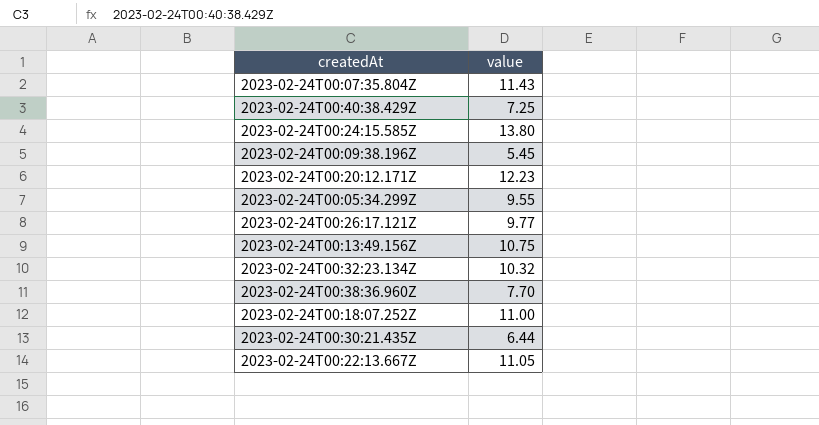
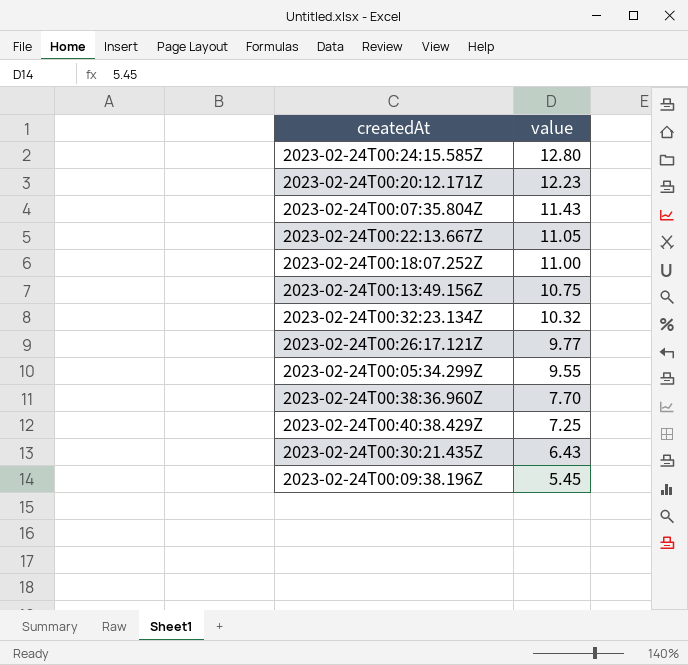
row order: none -> value descending
2023-02-24T00:24:15.585Z | value: 13.80 -> 12.80
2023-02-24T00:30:21.435Z | value: 6.44 -> 6.43

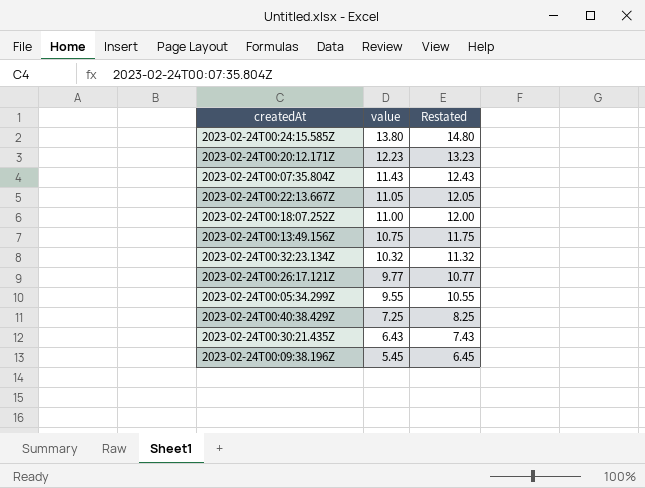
column Restated | formula: none -> [value] + 1
row 2023-02-24T00:38:36.960Z: 7.70 -> none
2023-02-24T00:24:15.585Z | value: 12.80 -> 13.80

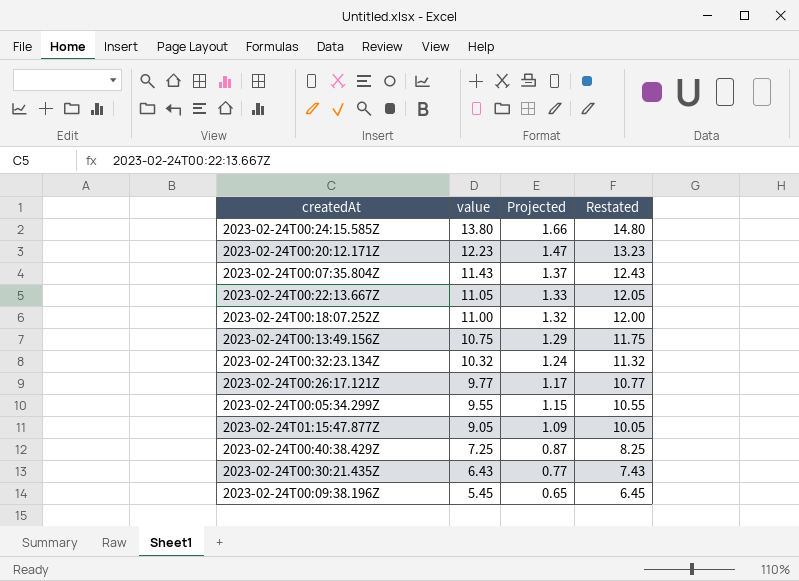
column Projected | formula: none -> [value] * 0.12
row 2023-02-24T01:15:47.877Z: none -> 9.05 | 1.09 | 10.05

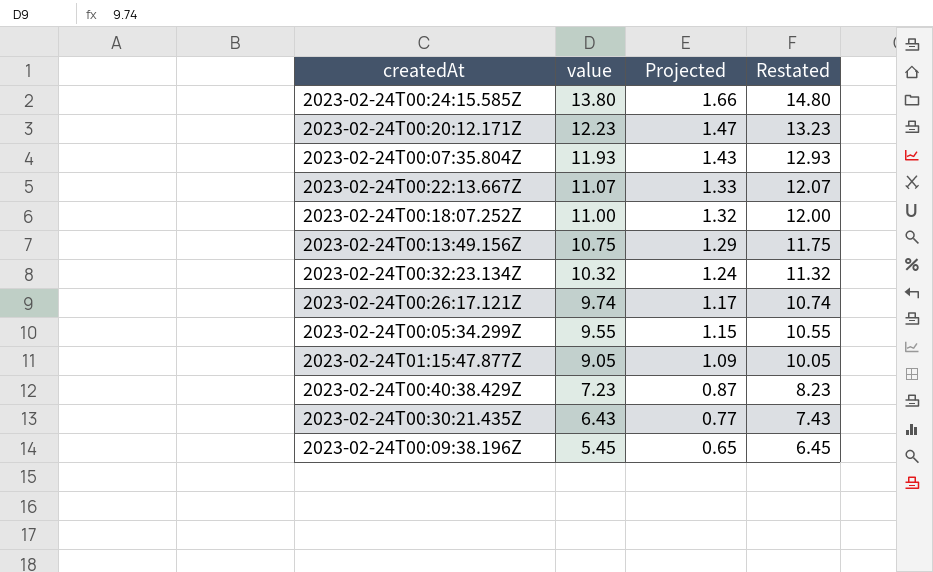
2023-02-24T00:07:35.804Z | value: 11.43 -> 11.93
2023-02-24T00:07:35.804Z | Projected: 1.37 -> 1.43
2023-02-24T00:07:35.804Z | Restated: 12.43 -> 12.93
2023-02-24T00:22:13.667Z | value: 11.05 -> 11.07
2023-02-24T00:22:13.667Z | Restated: 12.05 -> 12.07
2023-02-24T00:26:17.121Z | value: 9.77 -> 9.74
2023-02-24T00:26:17.121Z | Restated: 10.77 -> 10.74
2023-02-24T00:40:38.429Z | value: 7.25 -> 7.23
2023-02-24T00:40:38.429Z | Restated: 8.25 -> 8.23

